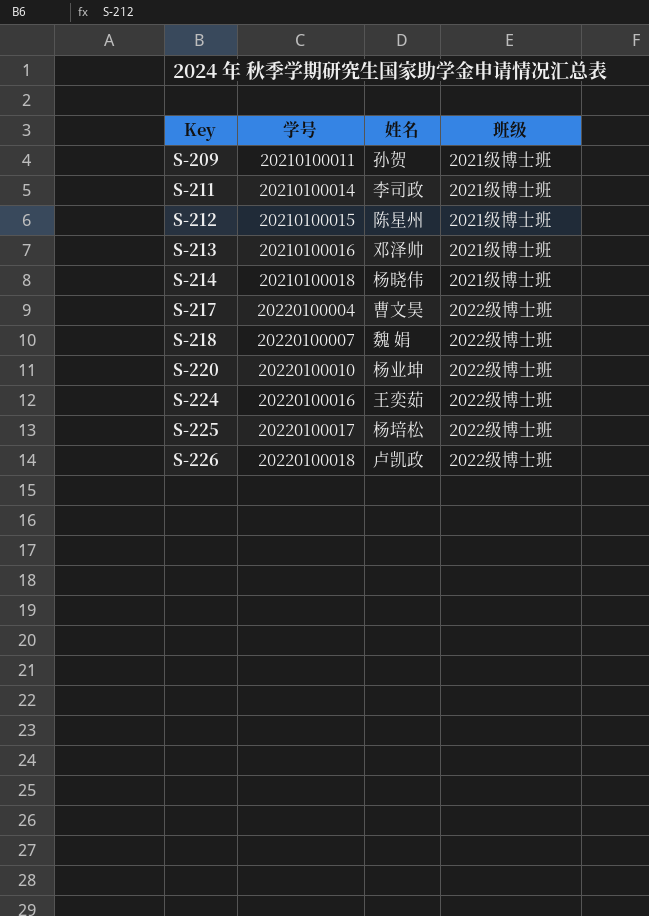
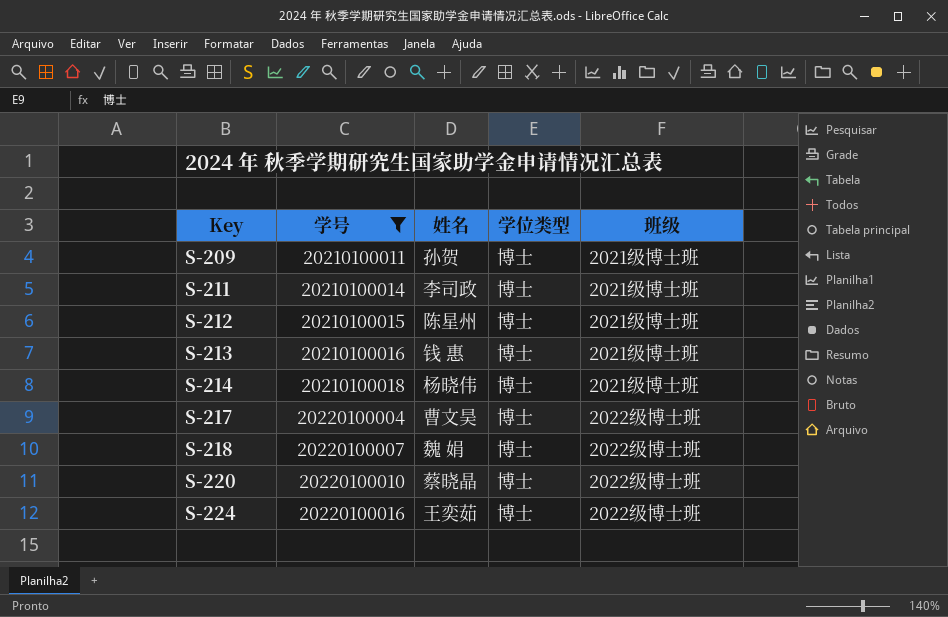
filter: none -> 学号 <= 20220100016
column 学位类型 | position: none -> 4
S-213 | 姓名: 邓泽帅 -> 钱 惠
S-220 | 姓名: 杨业坤 -> 蔡晓晶

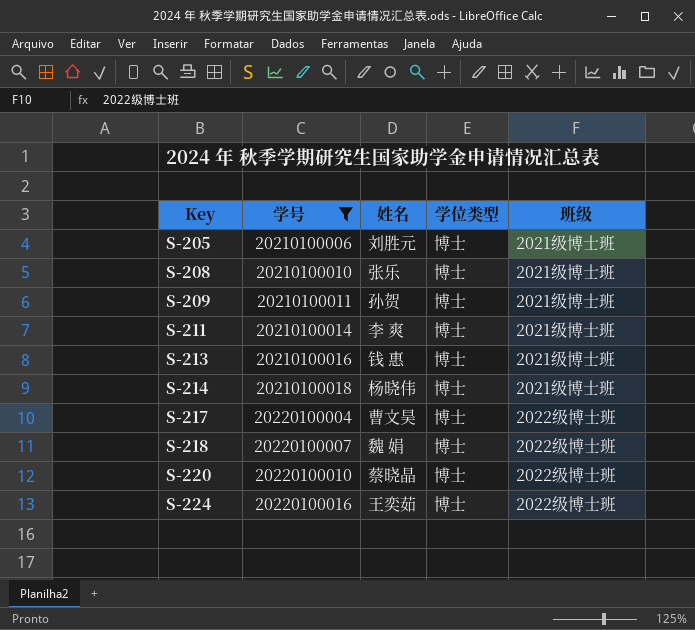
row S-212: 20210100015 | 陈星州 | 博士 | 2021级博士班 -> none
row S-205: none -> 20210100006 | 刘胜元 | 博士 | 2021级博士班
row S-208: none -> 20210100010 | 张乐 | 博士 | 2021级博士班
S-211 | 姓名: 李司政 -> 李 爽

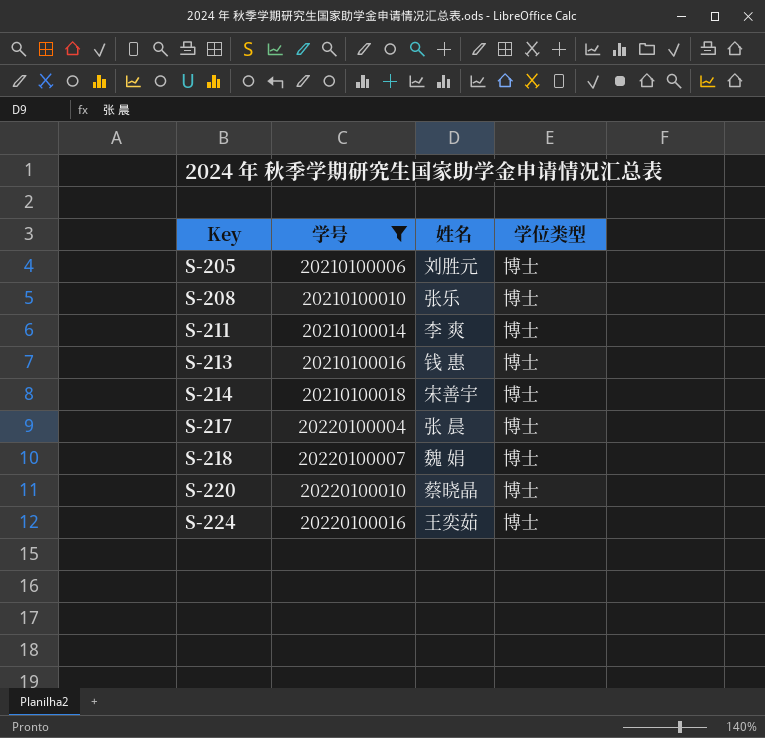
column 班级 | position: 5 -> none
row S-209: 20210100011 | 孙贺 | 博士 | 2021级博士班 -> none
S-214 | 姓名: 杨晓伟 -> 宋善宇
S-217 | 姓名: 曹文昊 -> 张 晨

